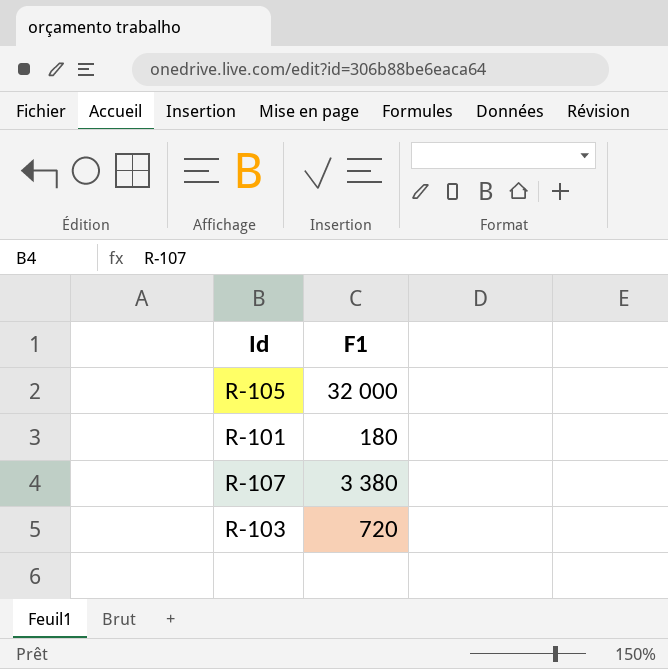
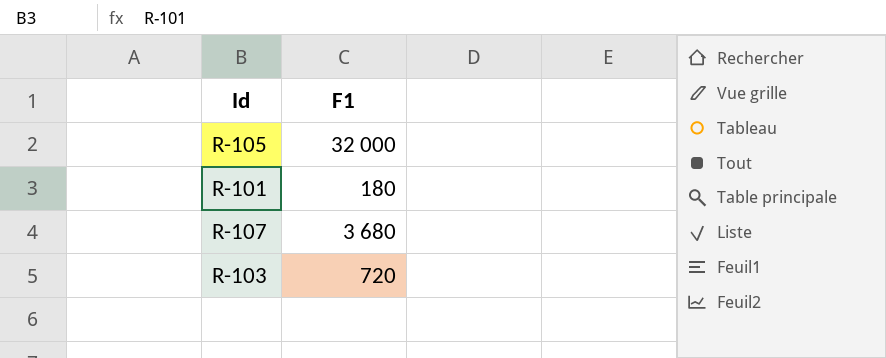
R-107 | F1: 3 380 -> 3 680

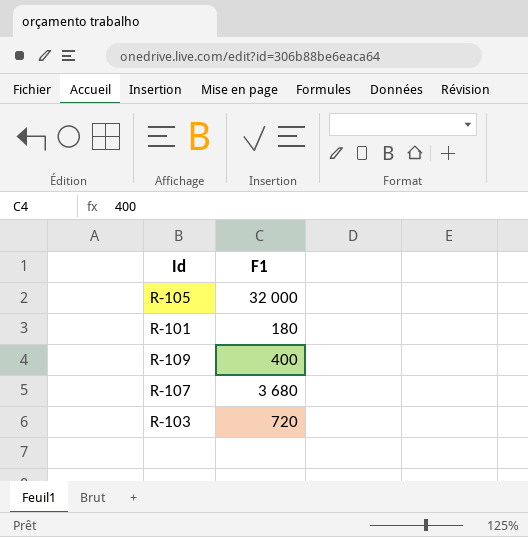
row R-109: none -> 400

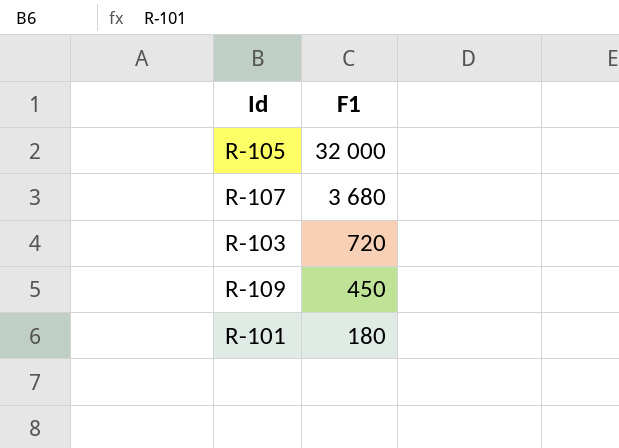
row order: none -> F1 descending
R-109 | F1: 400 -> 450

